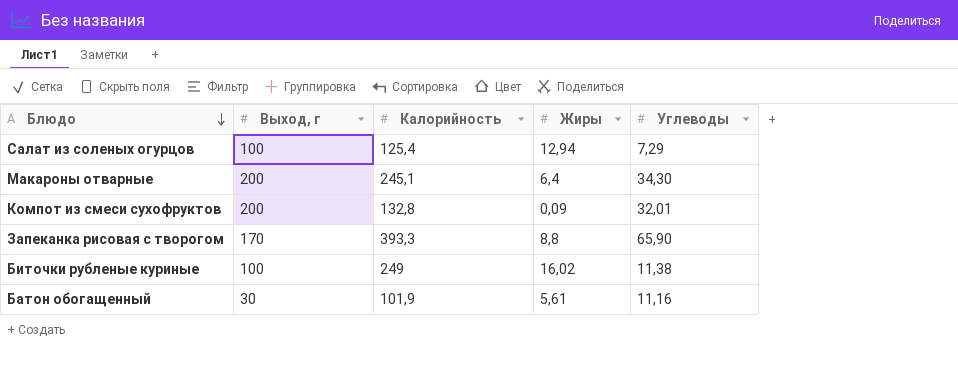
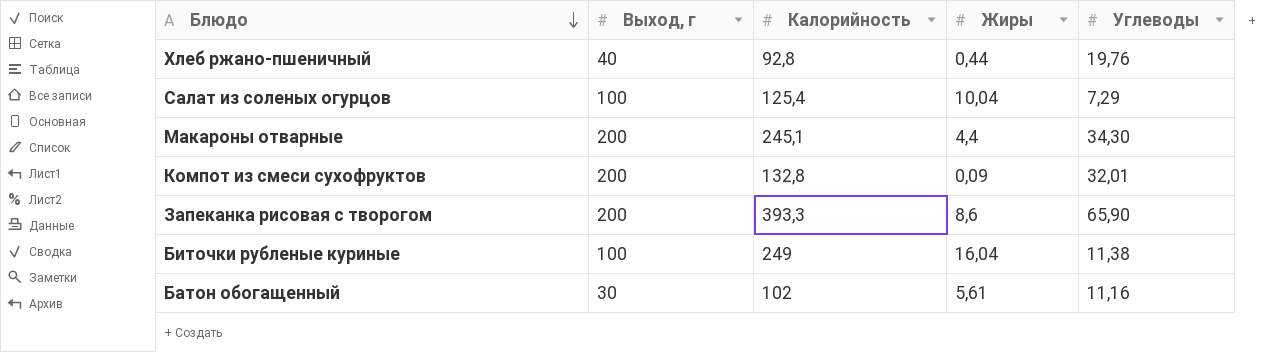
row Хлеб ржано-пшеничный: none -> 40 | 92,8 | 0,44 | 19,76
Салат из соленых огурцов | Жиры: 12,94 -> 10,04
Макароны отварные | Жиры: 6,4 -> 4,4
Запеканка рисовая с творогом | Выход, г: 170 -> 200
Запеканка рисовая с творогом | Жиры: 8,8 -> 8,6
Биточки рубленые куриные | Жиры: 16,02 -> 16,04
Батон обогащенный | Калорийность: 101,9 -> 102

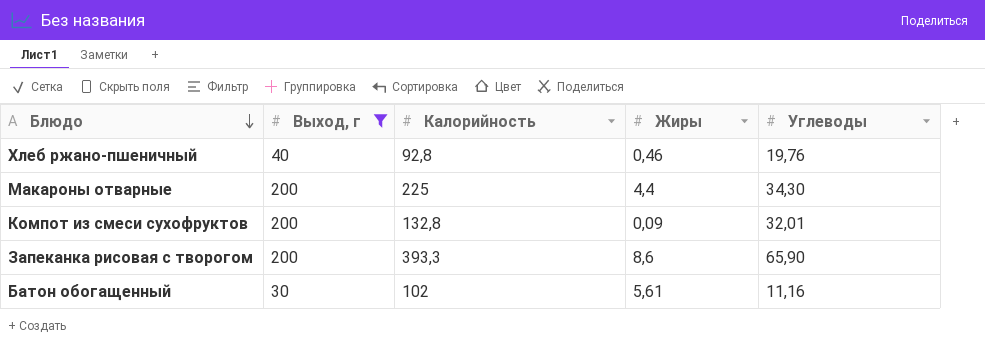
filter: none -> Выход, г != 100
Хлеб ржано-пшеничный | Жиры: 0,44 -> 0,46
Макароны отварные | Калорийность: 245,1 -> 225

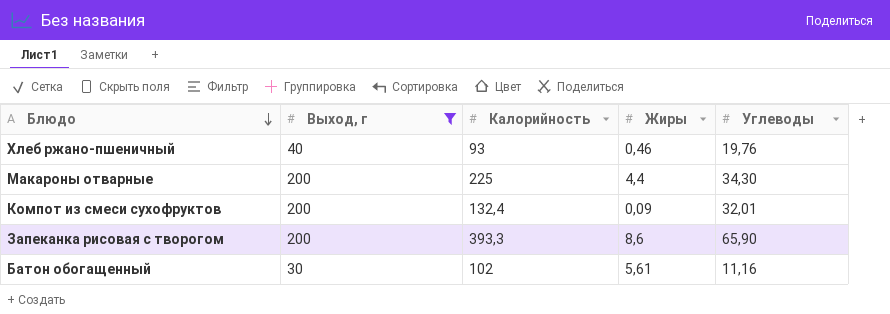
Хлеб ржано-пшеничный | Калорийность: 92,8 -> 93
Компот из смеси сухофруктов | Калорийность: 132,8 -> 132,4

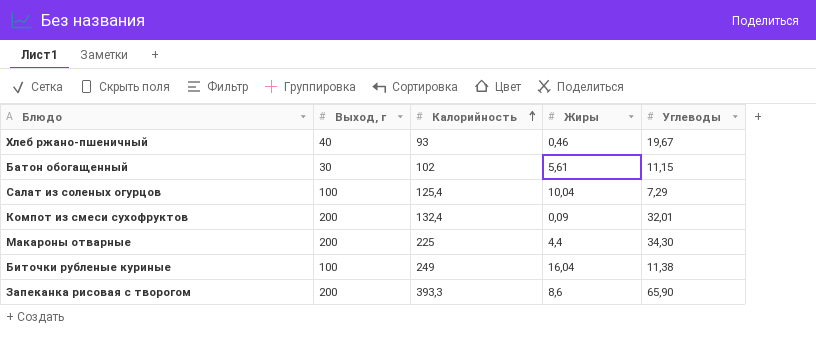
filter: Выход, г != 100 -> none
row order: Блюдо descending -> Калорийность ascending
Хлеб ржано-пшеничный | Углеводы: 19,76 -> 19,67
Батон обогащенный | Углеводы: 11,16 -> 11,15

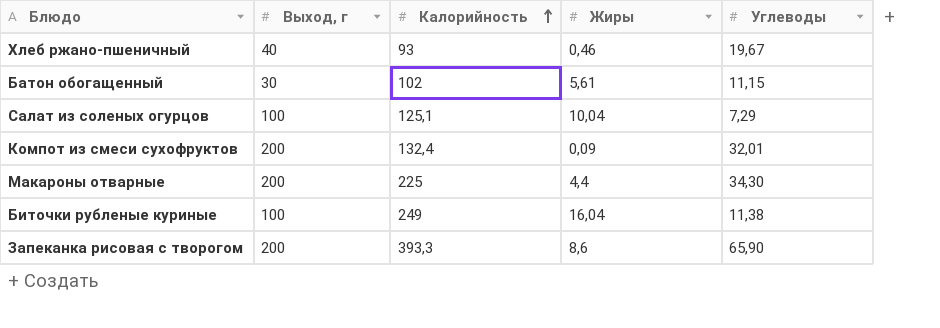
Салат из соленых огурцов | Калорийность: 125,4 -> 125,1

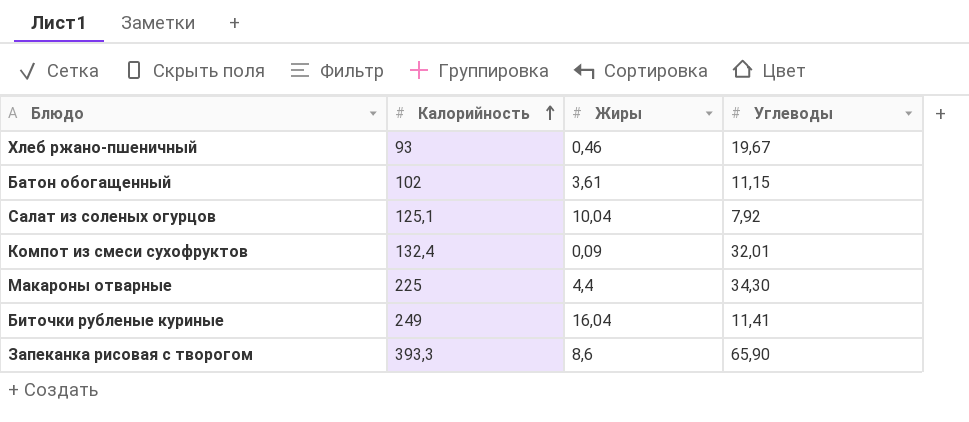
column Выход, г | position: 2 -> none
Батон обогащенный | Жиры: 5,61 -> 3,61
Салат из соленых огурцов | Углеводы: 7,29 -> 7,92
Биточки рубленые куриные | Углеводы: 11,38 -> 11,41

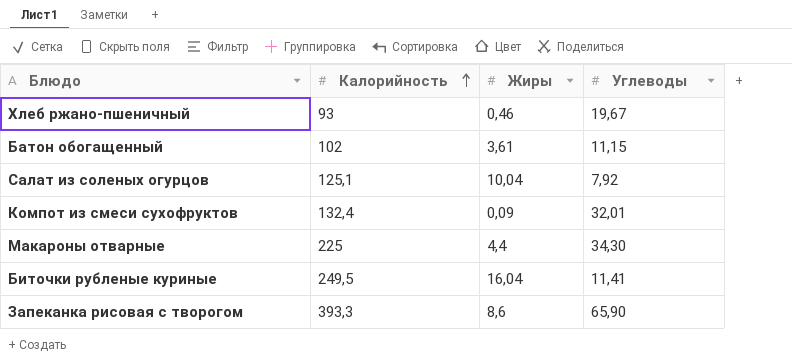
Биточки рубленые куриные | Калорийность: 249 -> 249,5

